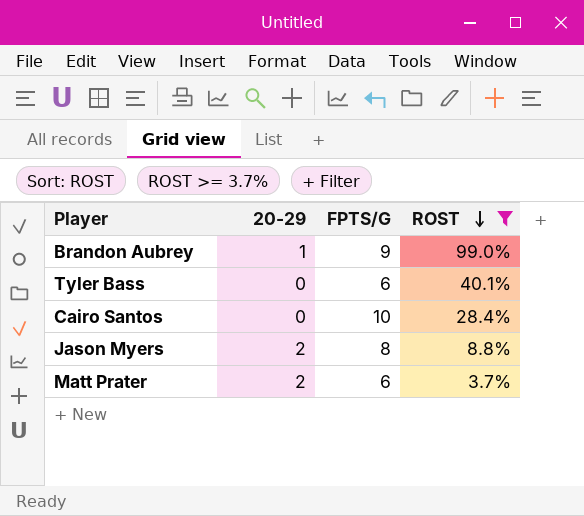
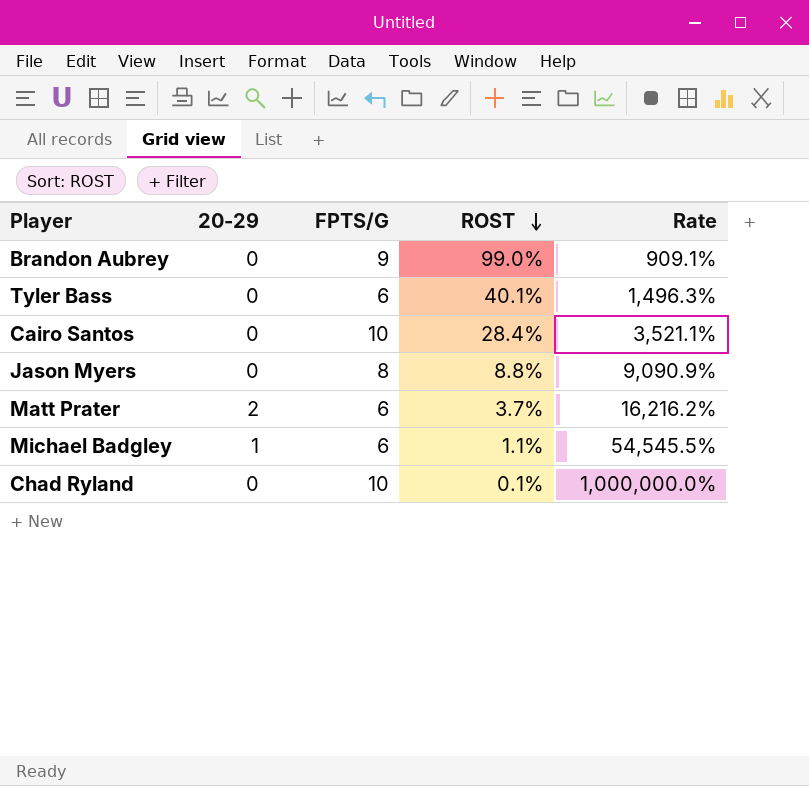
filter: ROST >= 3.7% -> none
column Rate | formula: none -> [FPTS/G] / [ROST]
Brandon Aubrey | 20-29: 1 -> 0
Jason Myers | 20-29: 2 -> 0

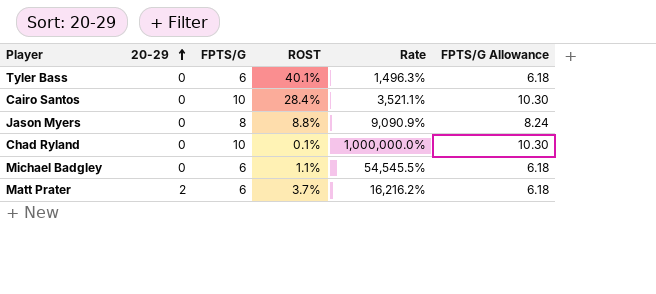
row order: ROST descending -> 20-29 ascending
column FPTS/G Allowance | formula: none -> [FPTS/G] * 1.03
row Brandon Aubrey: 0 | 9 | 99.0% | 909.1% -> none
Michael Badgley | 20-29: 1 -> 0

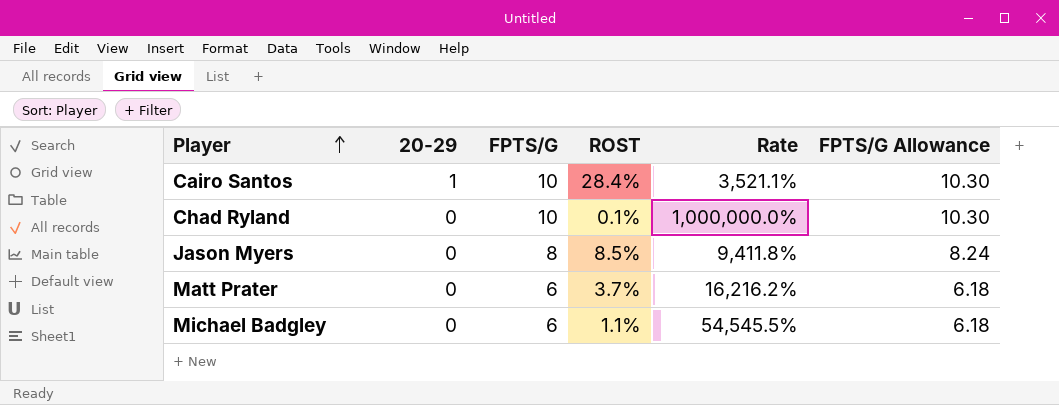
row order: 20-29 ascending -> Player ascending
row Tyler Bass: 0 | 6 | 40.1% | 1,496.3% | 6.18 -> none
Cairo Santos | 20-29: 0 -> 1
Jason Myers | ROST: 8.8% -> 8.5%
Jason Myers | Rate: 9,090.9% -> 9,411.8%
Matt Prater | 20-29: 2 -> 0

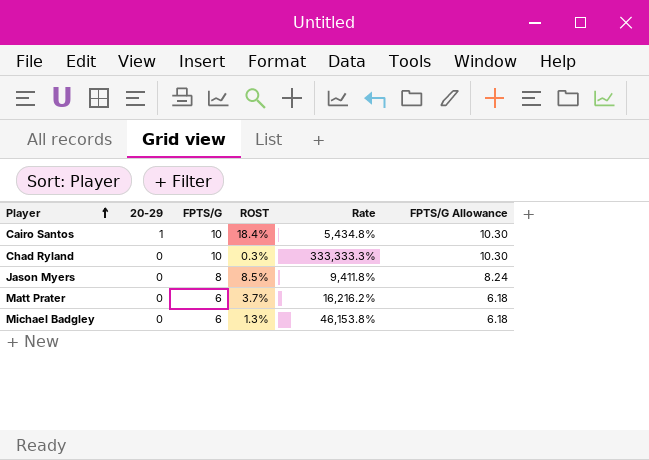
Cairo Santos | ROST: 28.4% -> 18.4%
Cairo Santos | Rate: 3,521.1% -> 5,434.8%
Chad Ryland | ROST: 0.1% -> 0.3%
Chad Ryland | Rate: 1,000,000.0% -> 333,333.3%
Michael Badgley | ROST: 1.1% -> 1.3%
Michael Badgley | Rate: 54,545.5% -> 46,153.8%

